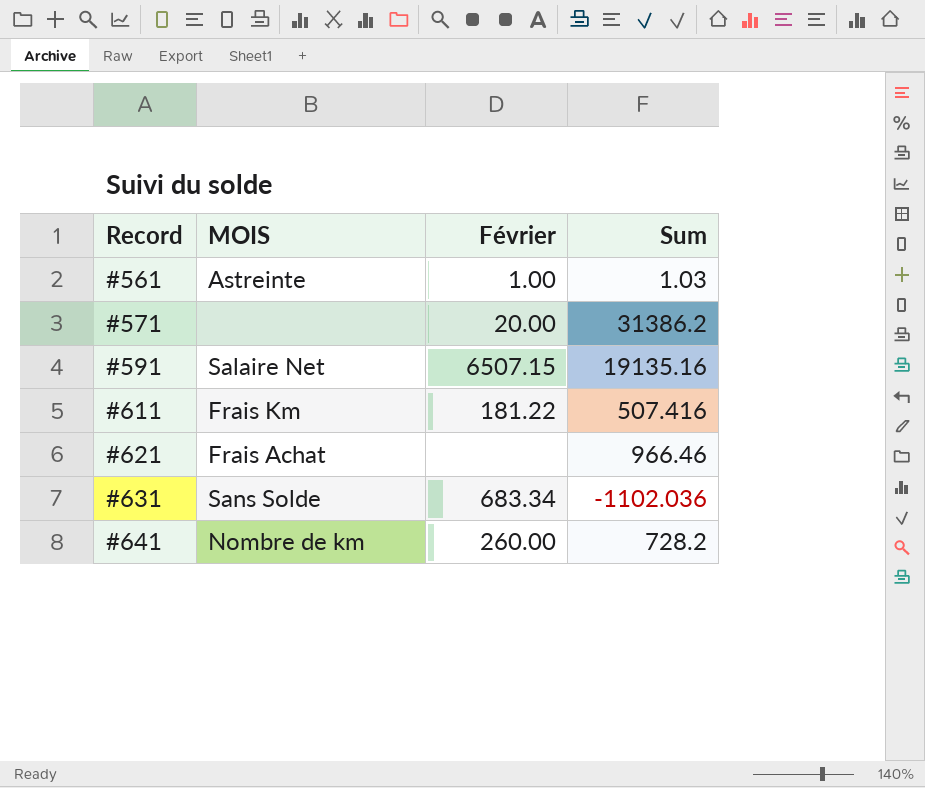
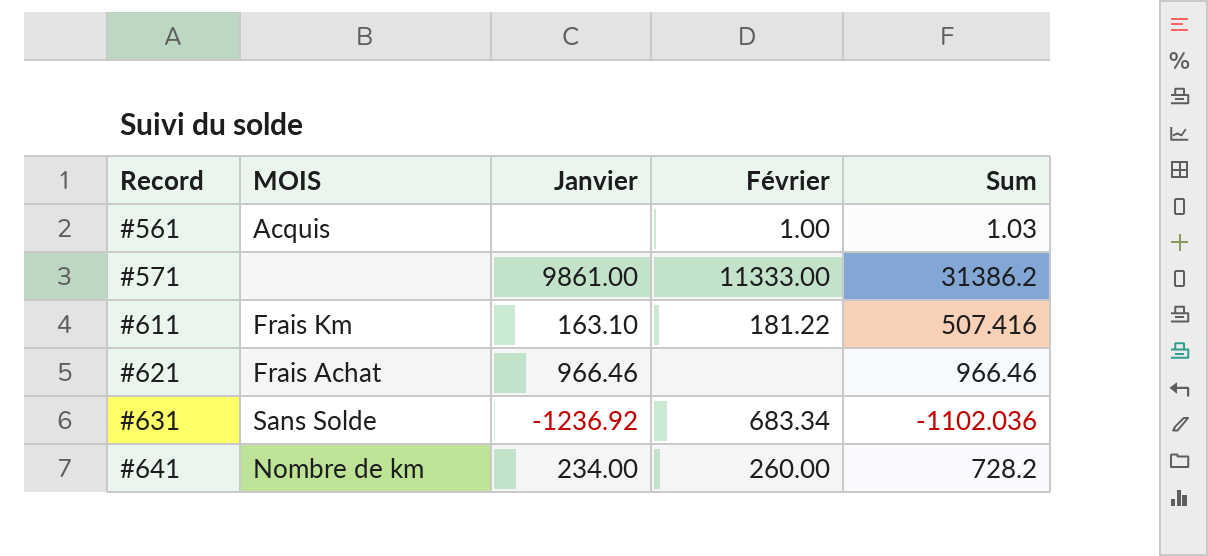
column Janvier | position: none -> 3
row #591: Salaire Net | 6507.15 | 19135.16 -> none
#561 | MOIS: Astreinte -> Acquis
#571 | Février: 20.00 -> 11333.00

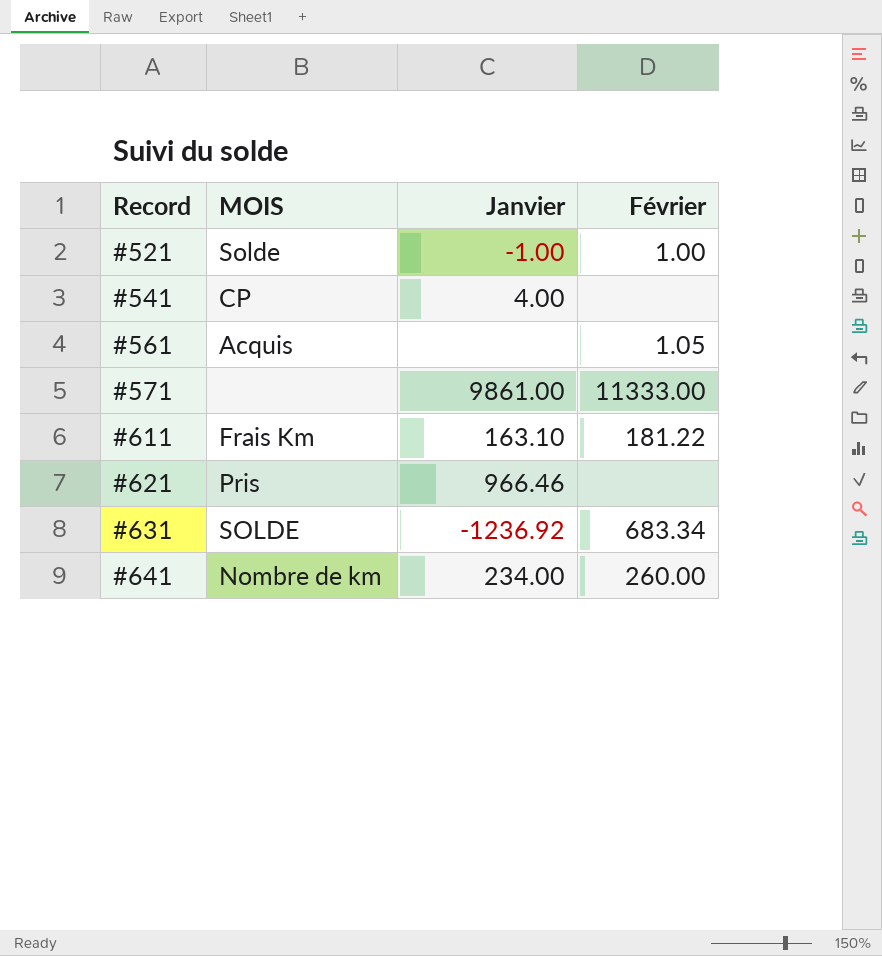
column Sum | position: 5 -> none
row #521: none -> Solde | -1.00 | 1.00
row #541: none -> CP | 4.00 | none
#561 | Février: 1.00 -> 1.05
#621 | MOIS: Frais Achat -> Pris
#631 | MOIS: Sans Solde -> SOLDE

